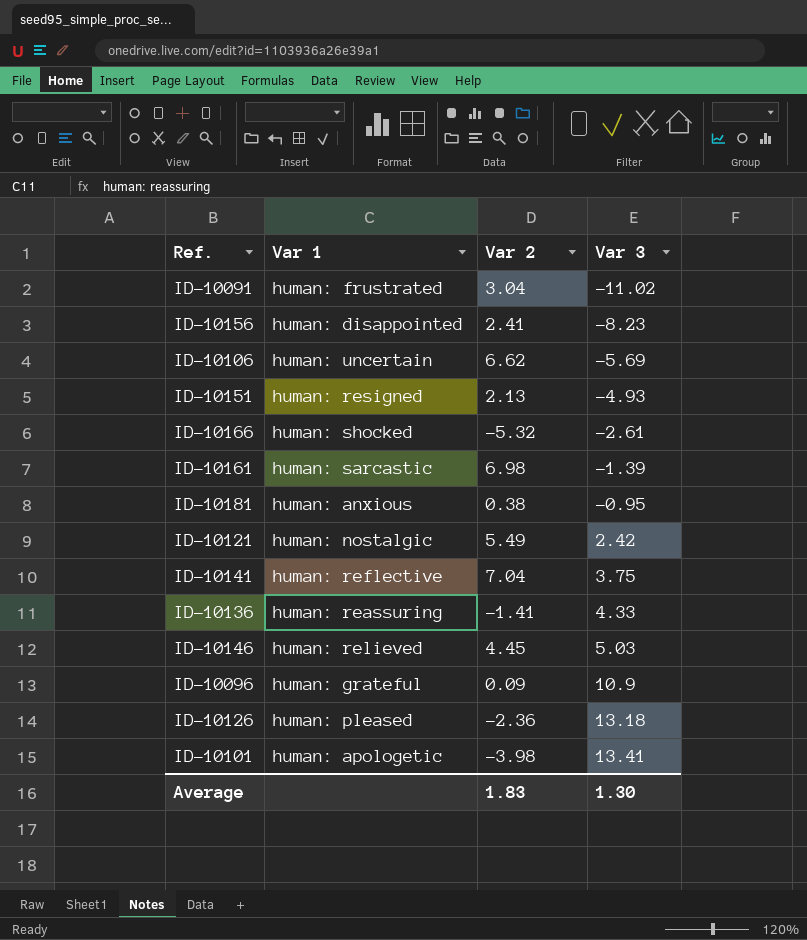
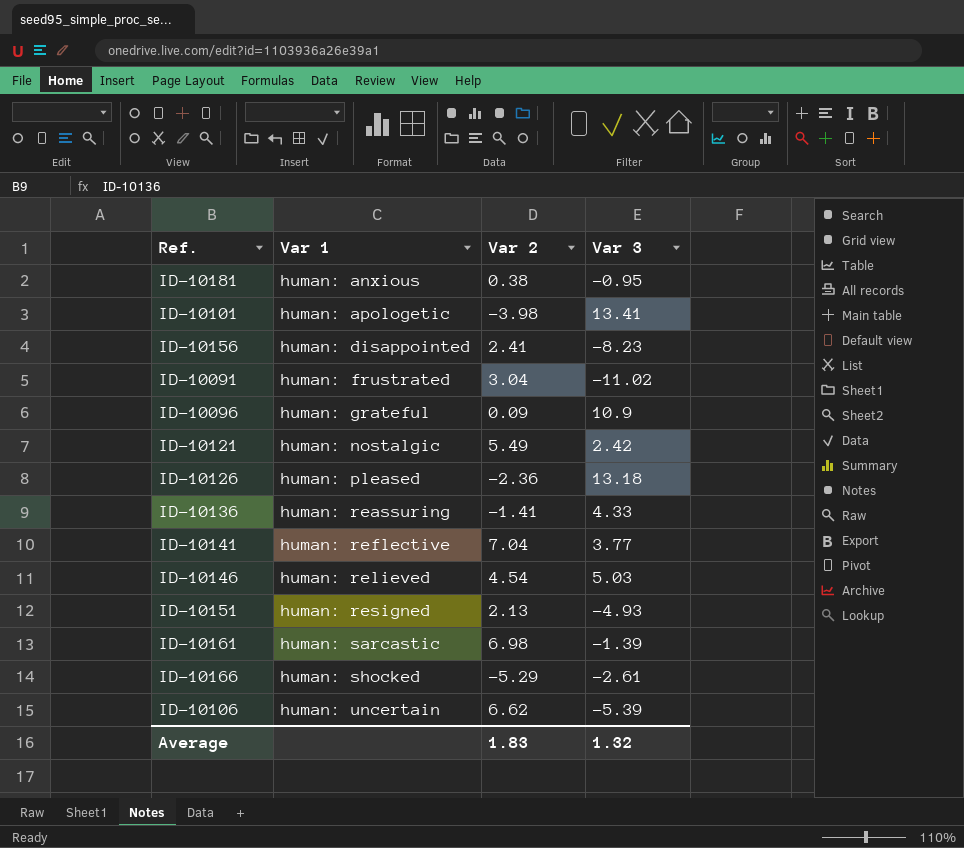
row order: Var 3 ascending -> Var 1 ascending
ID-10141 | Var 3: 3.75 -> 3.77
ID-10146 | Var 2: 4.45 -> 4.54
ID-10166 | Var 2: -5.32 -> -5.29
ID-10106 | Var 3: -5.69 -> -5.39
Average | Var 3: 1.30 -> 1.32

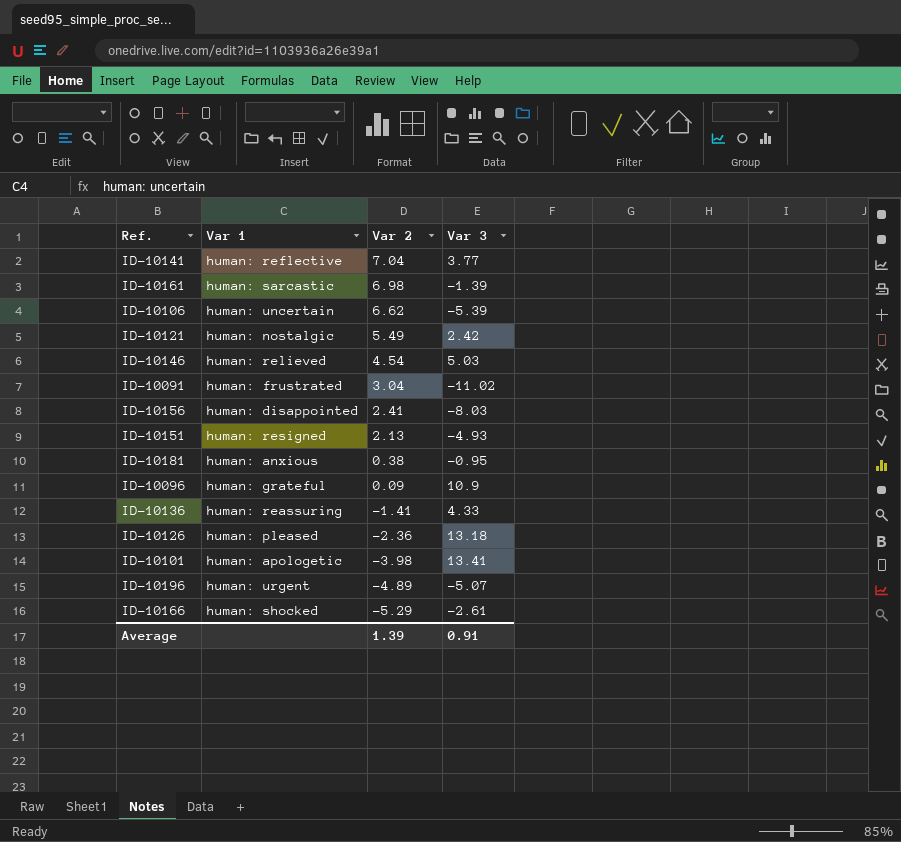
row order: Var 1 ascending -> Var 2 descending
ID-10156 | Var 3: -8.23 -> -8.03
row ID-10196: none -> human: urgent | -4.89 | -5.07
Average | Var 2: 1.83 -> 1.39
Average | Var 3: 1.32 -> 0.91

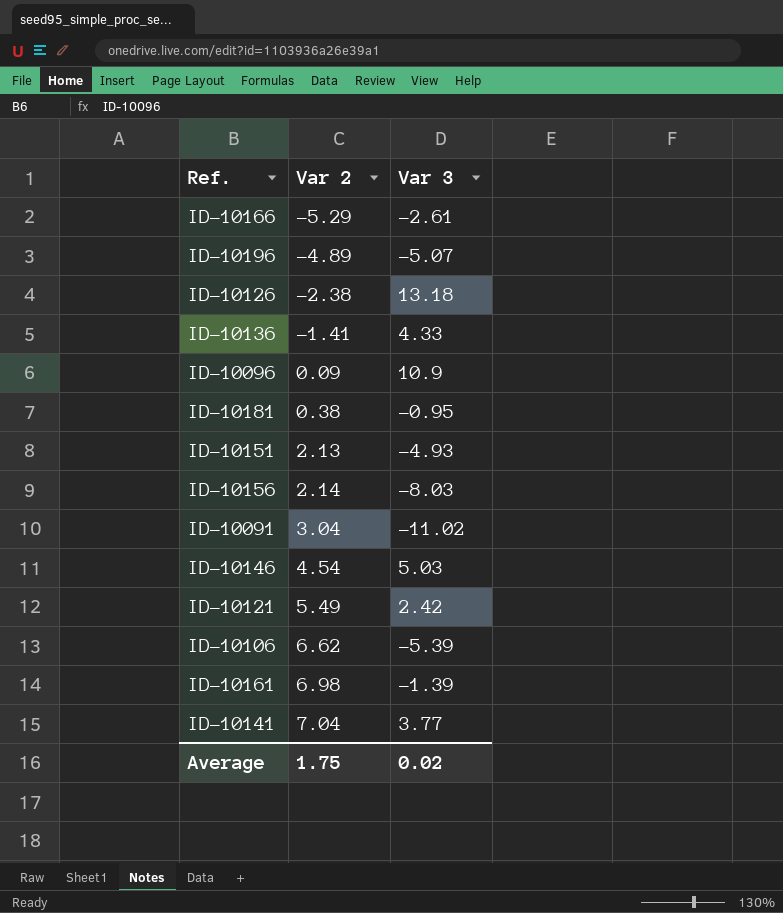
row order: Var 2 descending -> Var 2 ascending
column Var 1 | position: 2 -> none
row ID-10101: human: apologetic | -3.98 | 13.41 -> none
ID-10126 | Var 2: -2.36 -> -2.38
ID-10156 | Var 2: 2.41 -> 2.14
Average | Var 2: 1.39 -> 1.75
Average | Var 3: 0.91 -> 0.02

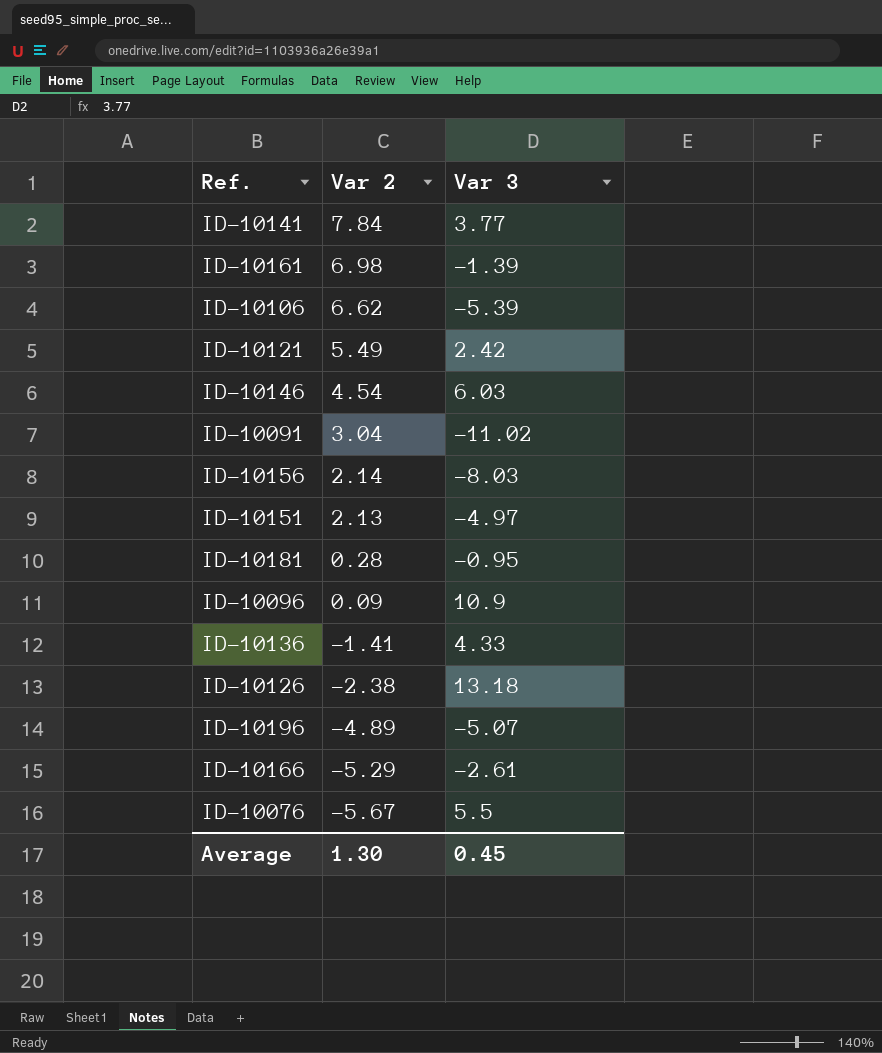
row order: Var 2 ascending -> Var 2 descending
ID-10141 | Var 2: 7.04 -> 7.84
ID-10146 | Var 3: 5.03 -> 6.03
ID-10151 | Var 3: -4.93 -> -4.97
ID-10181 | Var 2: 0.38 -> 0.28
row ID-10076: none -> -5.67 | 5.5
Average | Var 2: 1.75 -> 1.30
Average | Var 3: 0.02 -> 0.45

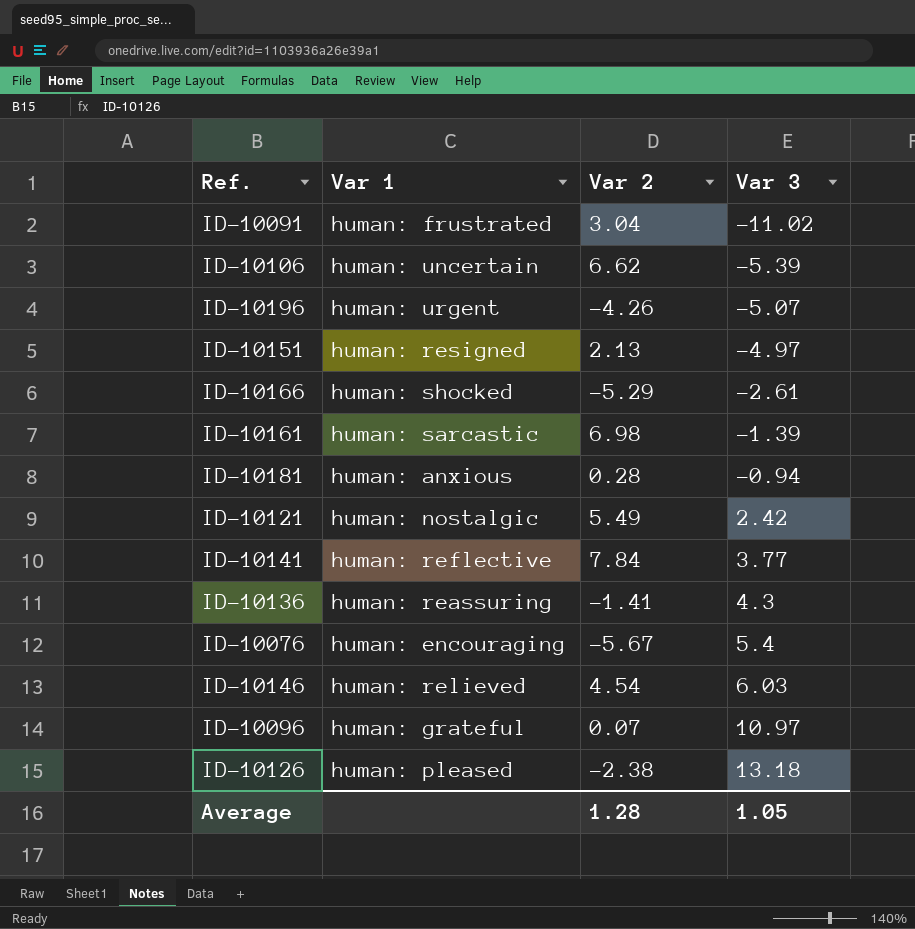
row order: Var 2 descending -> Var 3 ascending
column Var 1 | position: none -> 2
row ID-10156: 2.14 | -8.03 -> none
ID-10196 | Var 2: -4.89 -> -4.26
ID-10181 | Var 3: -0.95 -> -0.94
ID-10136 | Var 3: 4.33 -> 4.3
ID-10076 | Var 3: 5.5 -> 5.4
ID-10096 | Var 2: 0.09 -> 0.07
ID-10096 | Var 3: 10.9 -> 10.97
Average | Var 2: 1.30 -> 1.28
Average | Var 3: 0.45 -> 1.05

